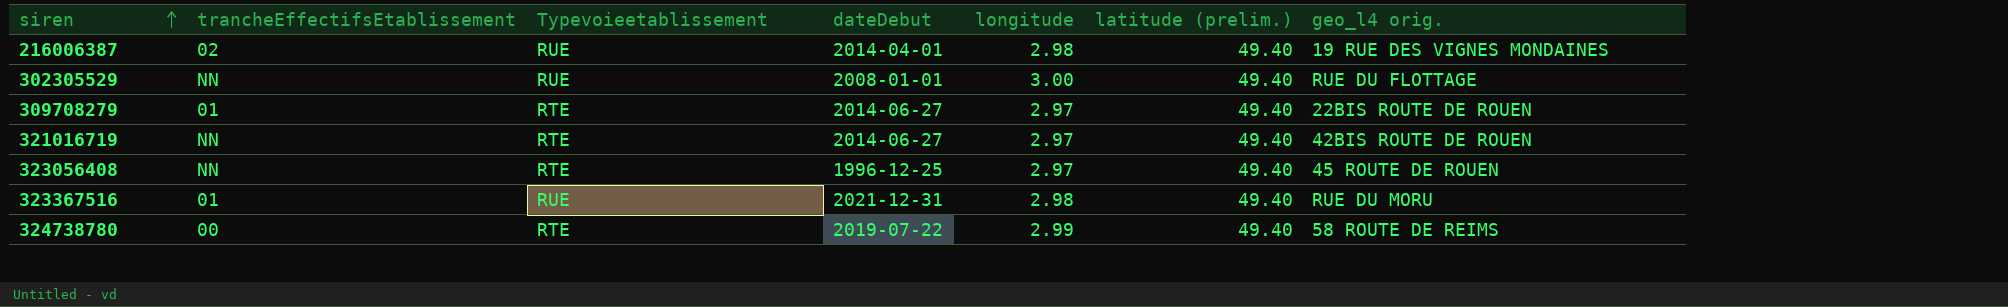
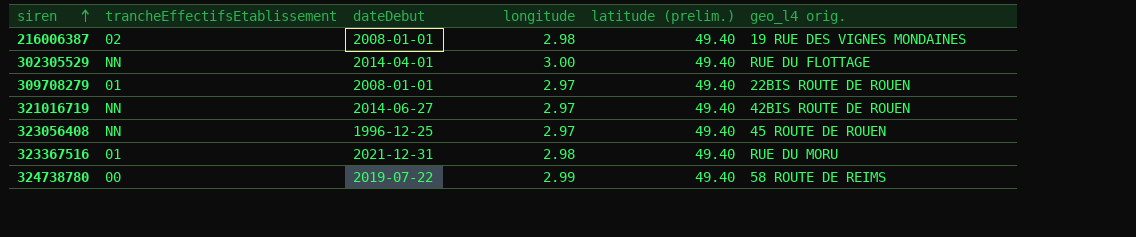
column Typevoieetablissement | position: 3 -> none
216006387 | dateDebut: 2014-04-01 -> 2008-01-01
302305529 | dateDebut: 2008-01-01 -> 2014-04-01
309708279 | dateDebut: 2014-06-27 -> 2008-01-01

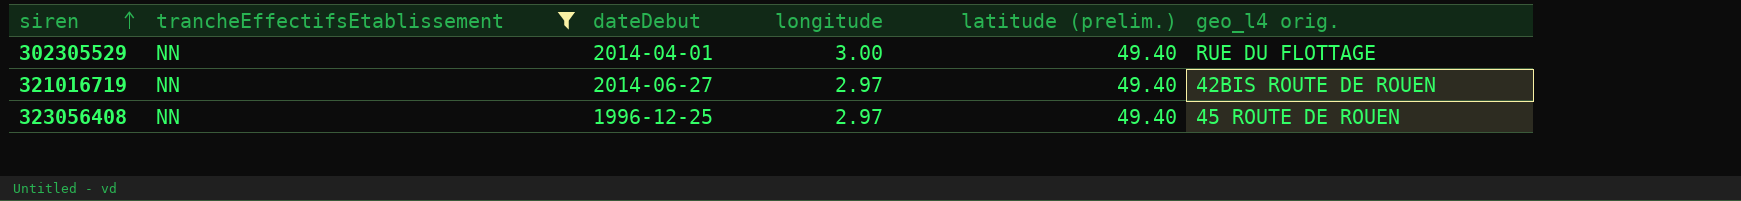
filter: none -> trancheEffectifsEtablissement = NN

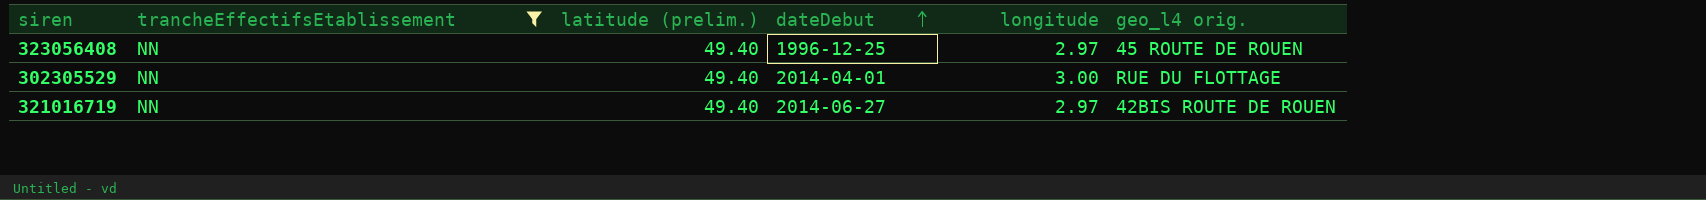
row order: siren ascending -> dateDebut ascending
column latitude (prelim.) | position: 5 -> 3

